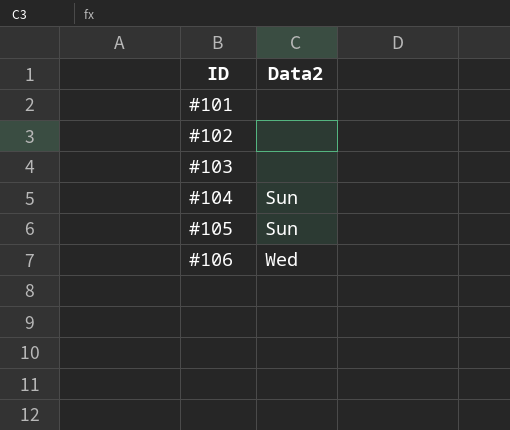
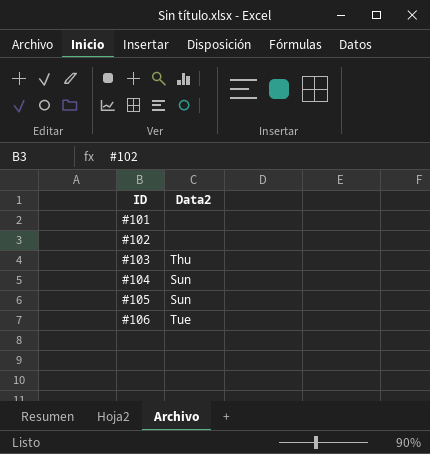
#103 | Data2: none -> Thu
#106 | Data2: Wed -> Tue

